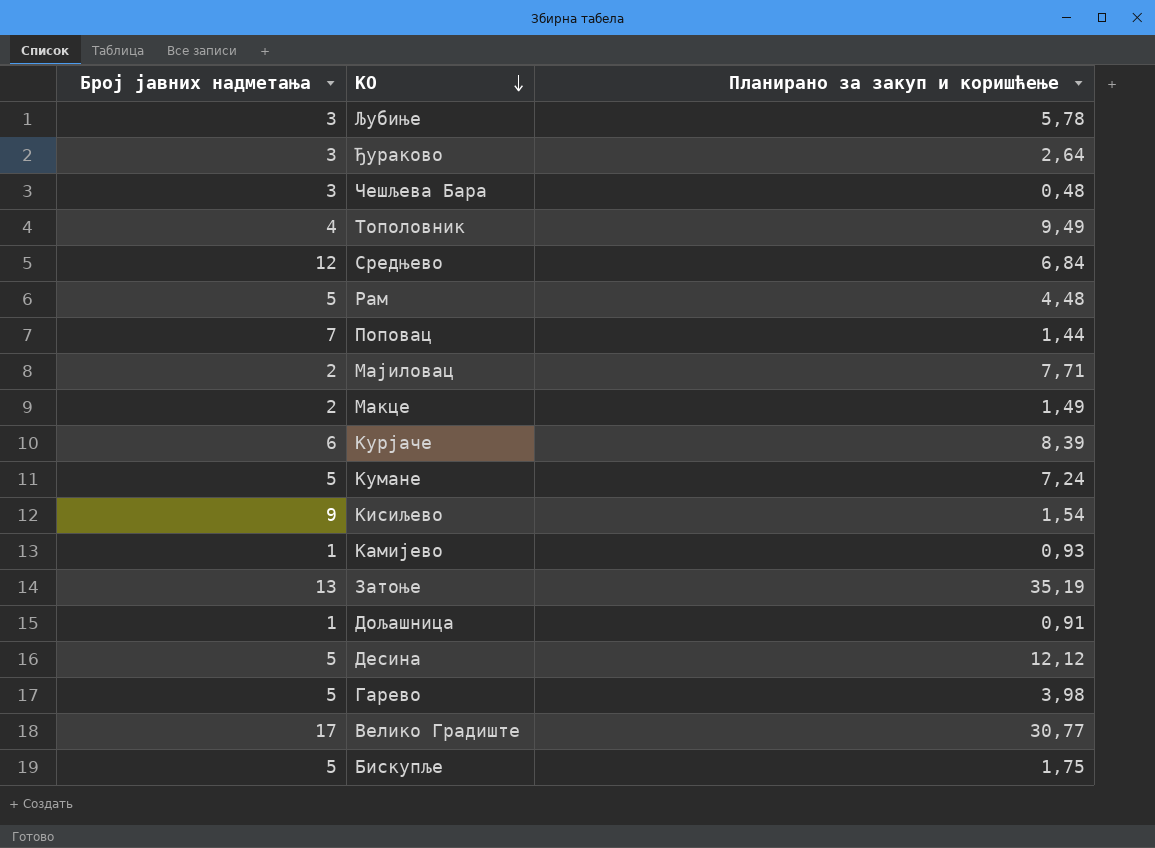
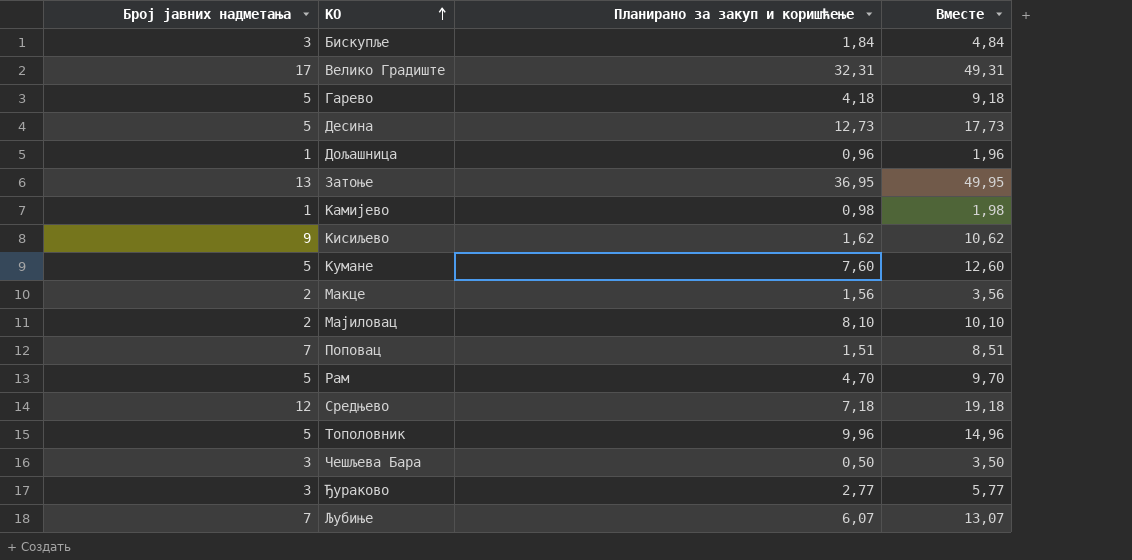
row order: КО descending -> КО ascending
column Вместе | formula: none -> [Број јавних надметања] + [Планирано за закуп и коришћење]
row Курјаче: 6 | 8,39 -> none
Бискупље | Број јавних надметања: 5 -> 3
Бискупље | Планирано за закуп и коришћење: 1,75 -> 1,84
Велико Градиште | Планирано за закуп и коришћење: 30,77 -> 32,31
Гарево | Планирано за закуп и коришћење: 3,98 -> 4,18
Десина | Планирано за закуп и коришћење: 12,12 -> 12,73
Дољашница | Планирано за закуп и коришћење: 0,91 -> 0,96
Затоње | Планирано за закуп и коришћење: 35,19 -> 36,95
Камијево | Планирано за закуп и коришћење: 0,93 -> 0,98
Кисиљево | Планирано за закуп и коришћење: 1,54 -> 1,62
Кумане | Планирано за закуп и коришћење: 7,24 -> 7,60
Макце | Планирано за закуп и коришћење: 1,49 -> 1,56
Мајиловац | Планирано за закуп и коришћење: 7,71 -> 8,10
Поповац | Планирано за закуп и коришћење: 1,44 -> 1,51
Рам | Планирано за закуп и коришћење: 4,48 -> 4,70
Средњево | Планирано за закуп и коришћење: 6,84 -> 7,18
Тополовник | Број јавних надметања: 4 -> 5
Тополовник | Планирано за закуп и коришћење: 9,49 -> 9,96
Чешљева Бара | Планирано за закуп и коришћење: 0,48 -> 0,50
Ђураково | Планирано за закуп и коришћење: 2,64 -> 2,77
Љубиње | Број јавних надметања: 3 -> 7
Љубиње | Планирано за закуп и коришћење: 5,78 -> 6,07

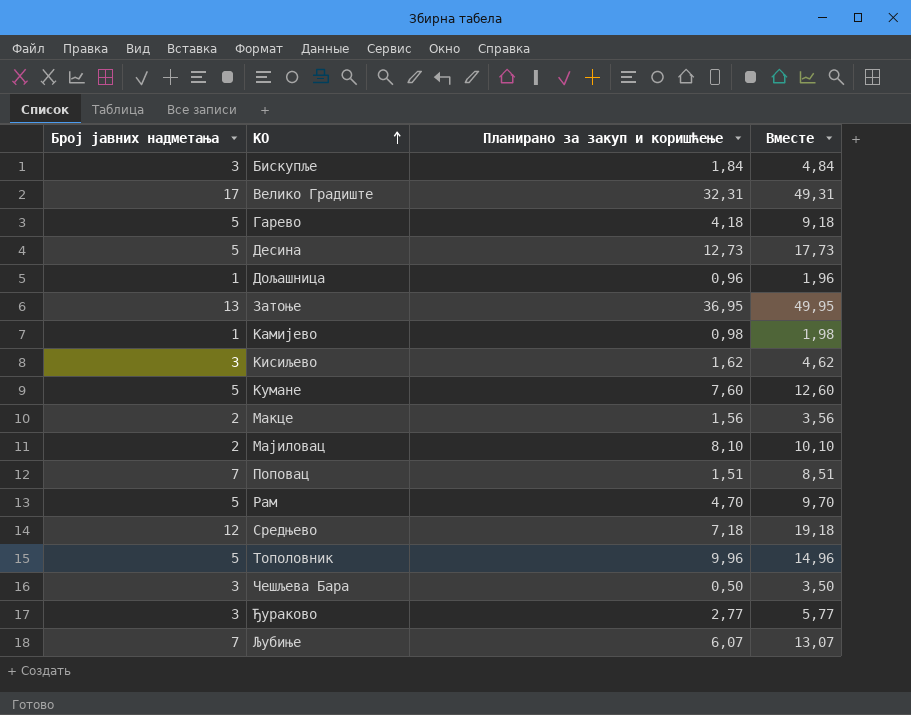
Кисиљево | Број јавних надметања: 9 -> 3
Кисиљево | Вместе: 10,62 -> 4,62

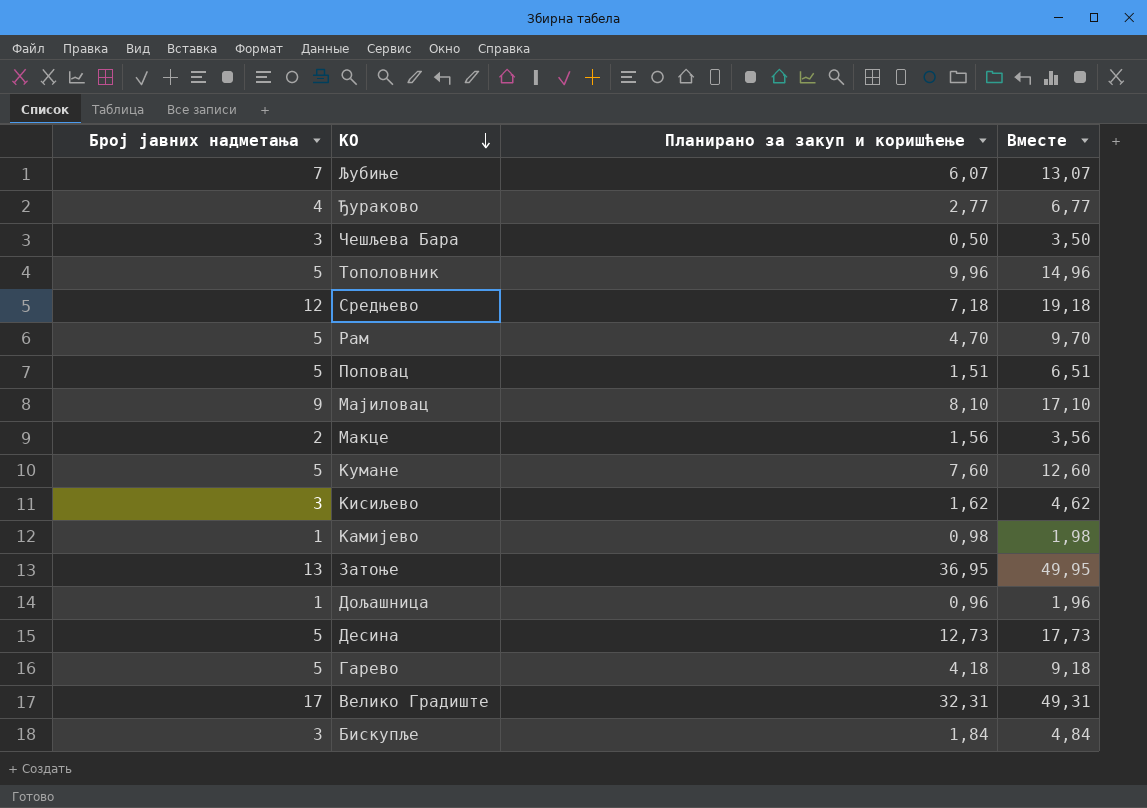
row order: КО ascending -> КО descending
Ђураково | Број јавних надметања: 3 -> 4
Ђураково | Вместе: 5,77 -> 6,77
Поповац | Број јавних надметања: 7 -> 5
Поповац | Вместе: 8,51 -> 6,51
Мајиловац | Број јавних надметања: 2 -> 9
Мајиловац | Вместе: 10,10 -> 17,10

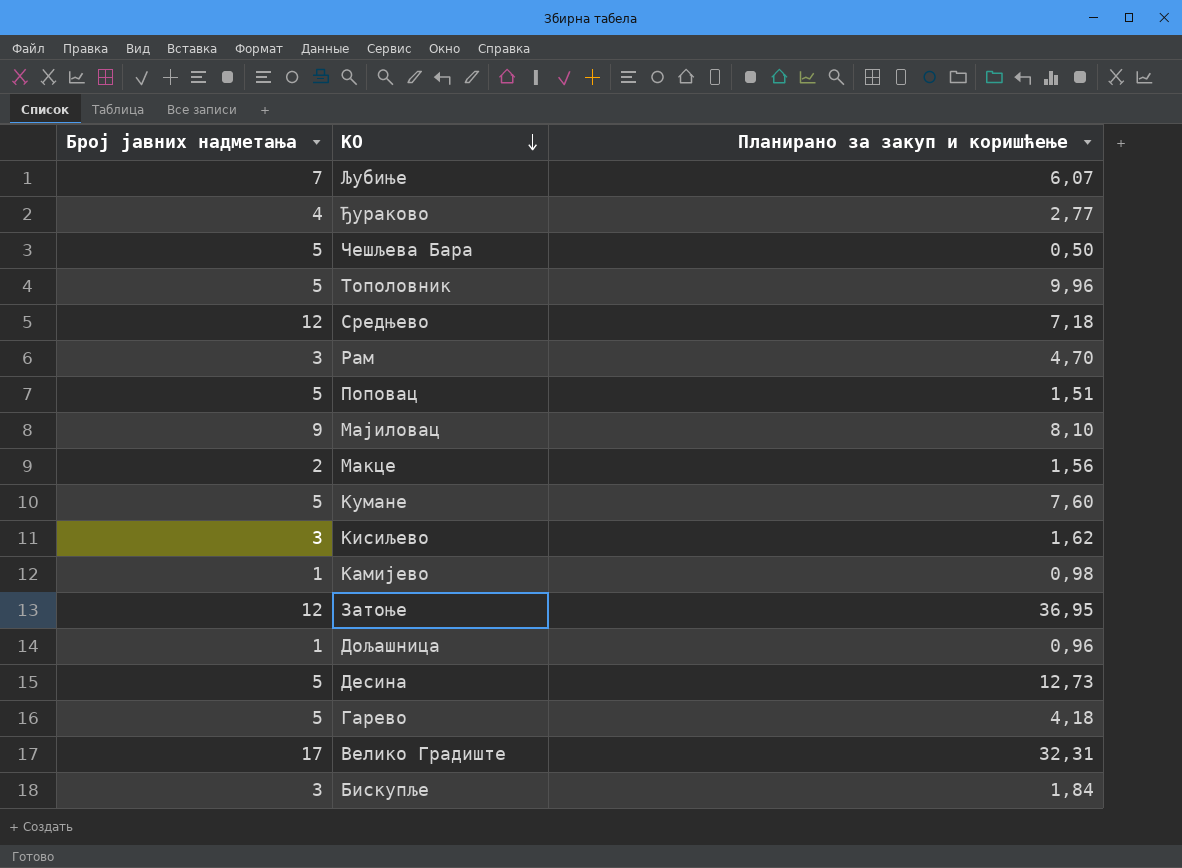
column Вместе | formula: [Број јавних надметања] + [Планирано за закуп и коришћење] -> none
Чешљева Бара | Број јавних надметања: 3 -> 5
Рам | Број јавних надметања: 5 -> 3
Затоње | Број јавних надметања: 13 -> 12

